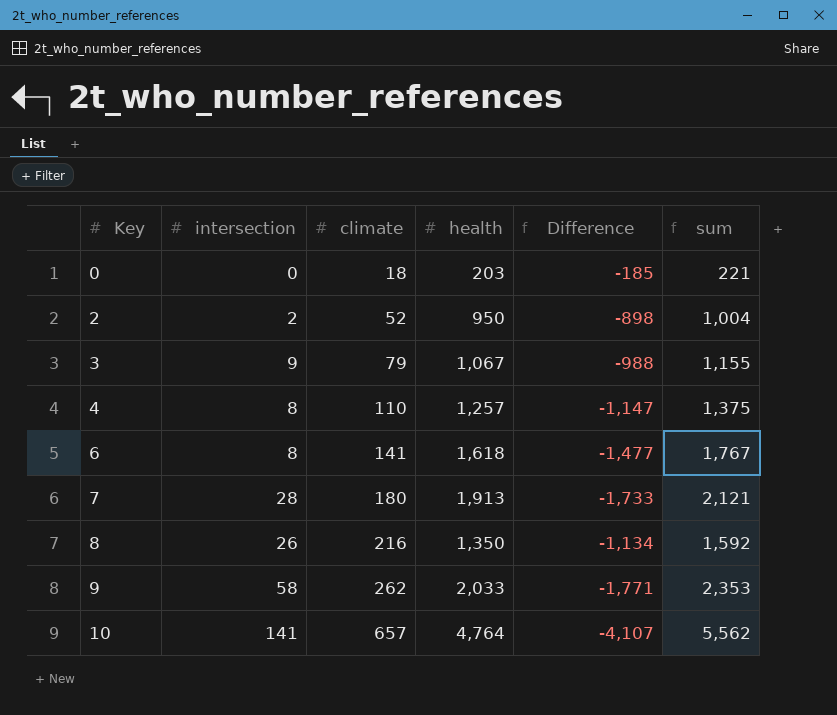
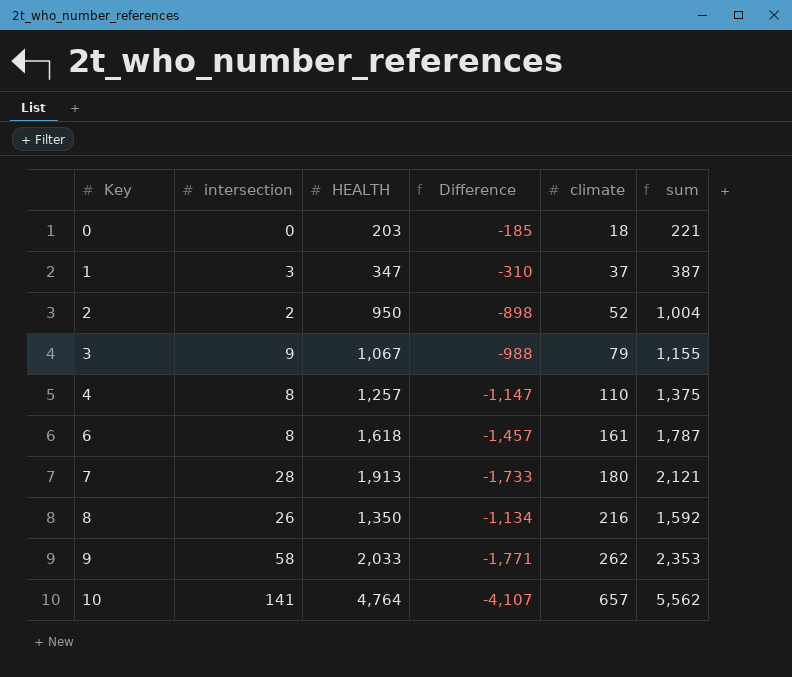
column name: health -> HEALTH
column climate | position: 3 -> 5
row 1: none -> 3 | 347 | -310 | 37 | 387
6 | Difference: -1,477 -> -1,457
6 | climate: 141 -> 161
6 | sum: 1,767 -> 1,787

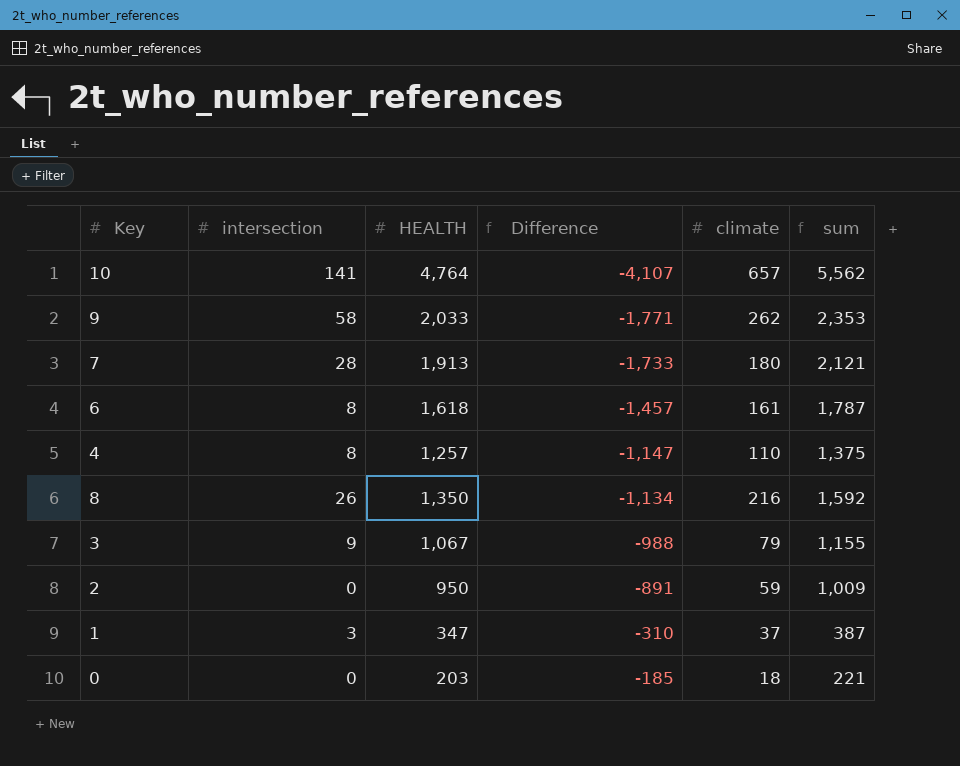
row order: Key ascending -> Difference ascending
2 | intersection: 2 -> 0
2 | Difference: -898 -> -891
2 | climate: 52 -> 59
2 | sum: 1,004 -> 1,009

